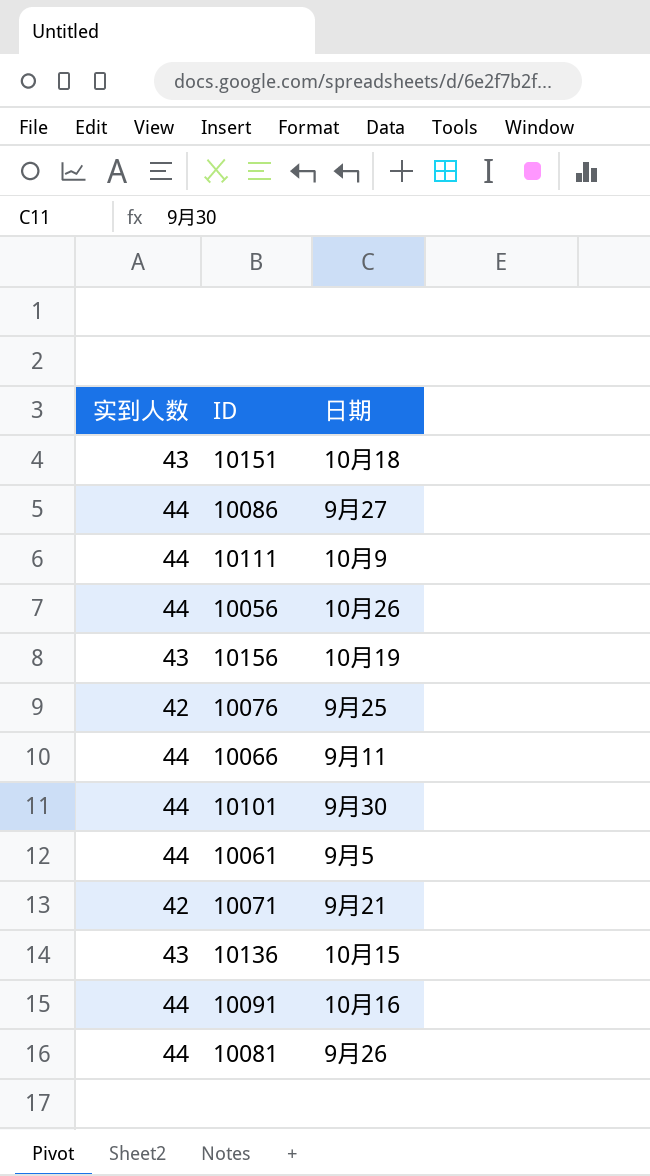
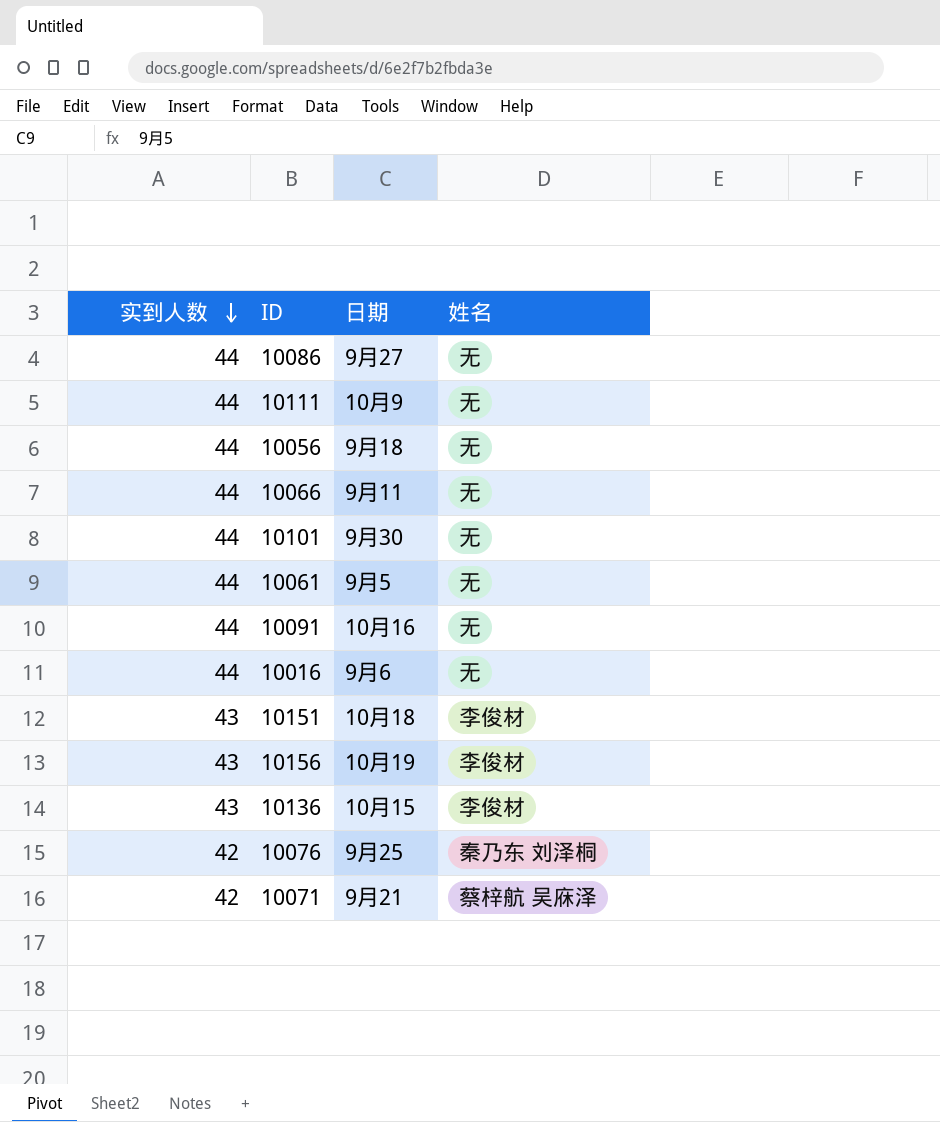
row order: none -> 实到人数 descending
column 姓名 | position: none -> 4
row 10081: 44 | 9月26 -> none
10056 | 日期: 10月26 -> 9月18
row 10016: none -> 44 | 9月6 | 无

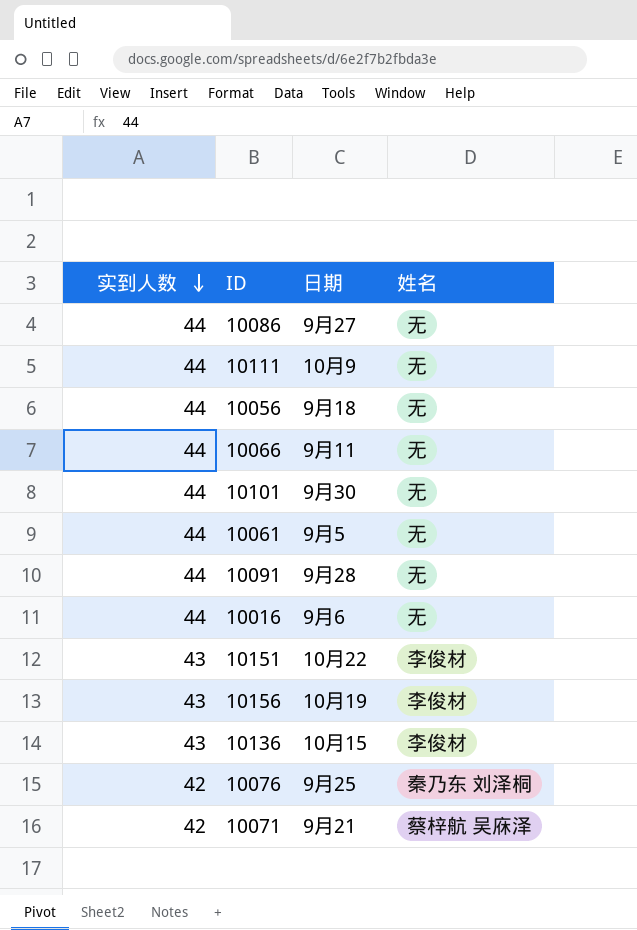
10091 | 日期: 10月16 -> 9月28
10151 | 日期: 10月18 -> 10月22

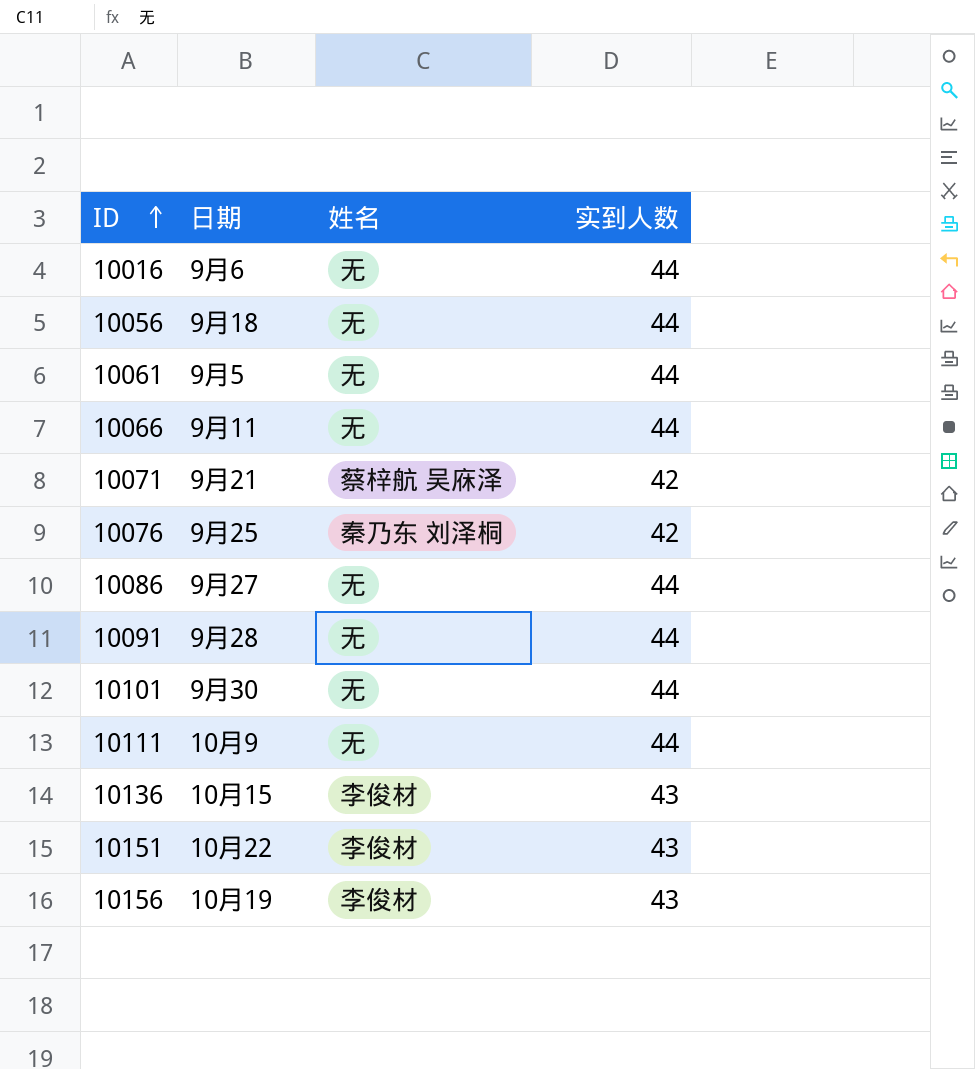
row order: 实到人数 descending -> ID ascending
column 实到人数 | position: 1 -> 4

